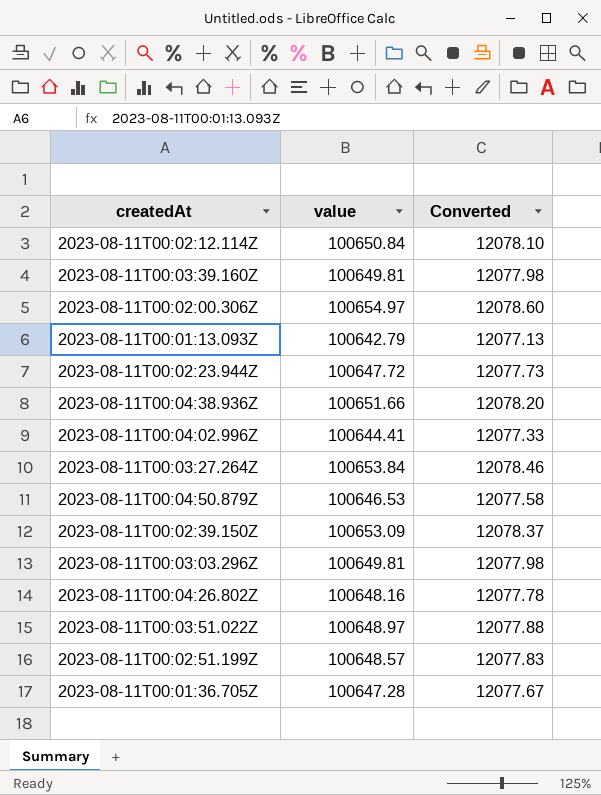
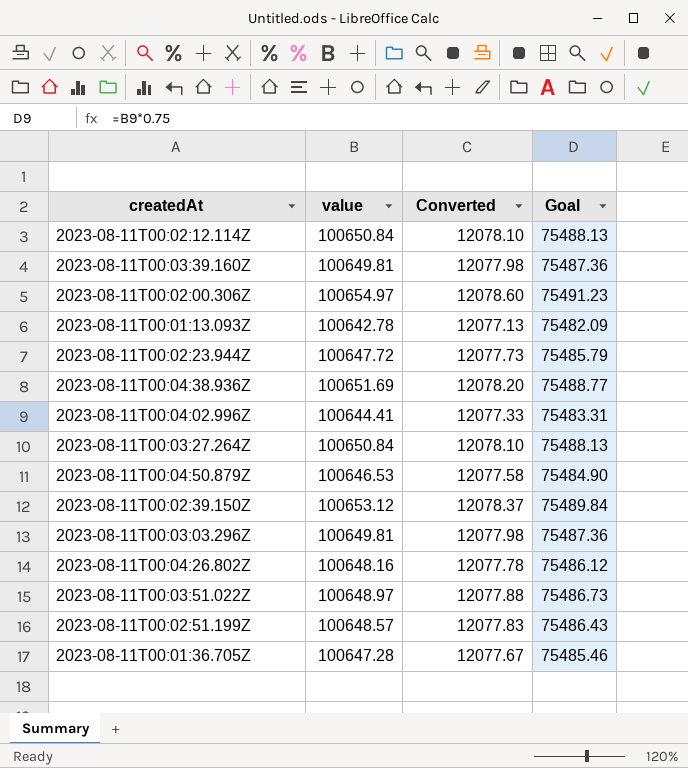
column Goal | formula: none -> [value] * 0.75
2023-08-11T00:01:13.093Z | value: 100642.79 -> 100642.78
2023-08-11T00:04:38.936Z | value: 100651.66 -> 100651.69
2023-08-11T00:03:27.264Z | value: 100653.84 -> 100650.84
2023-08-11T00:03:27.264Z | Converted: 12078.46 -> 12078.10
2023-08-11T00:02:39.150Z | value: 100653.09 -> 100653.12

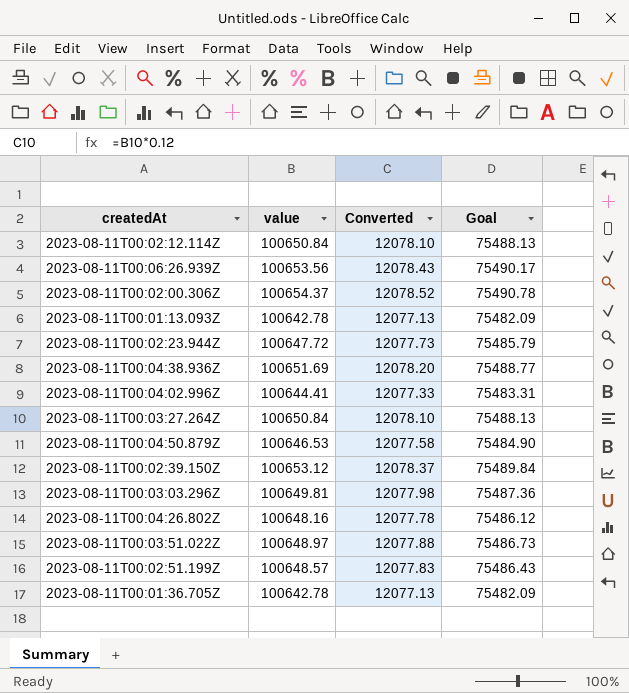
row 2023-08-11T00:03:39.160Z: 100649.81 | 12077.98 | 75487.36 -> none
row 2023-08-11T00:06:26.939Z: none -> 100653.56 | 12078.43 | 75490.17
2023-08-11T00:02:00.306Z | value: 100654.97 -> 100654.37
2023-08-11T00:02:00.306Z | Converted: 12078.60 -> 12078.52
2023-08-11T00:02:00.306Z | Goal: 75491.23 -> 75490.78
2023-08-11T00:01:36.705Z | value: 100647.28 -> 100642.78
2023-08-11T00:01:36.705Z | Converted: 12077.67 -> 12077.13
2023-08-11T00:01:36.705Z | Goal: 75485.46 -> 75482.09

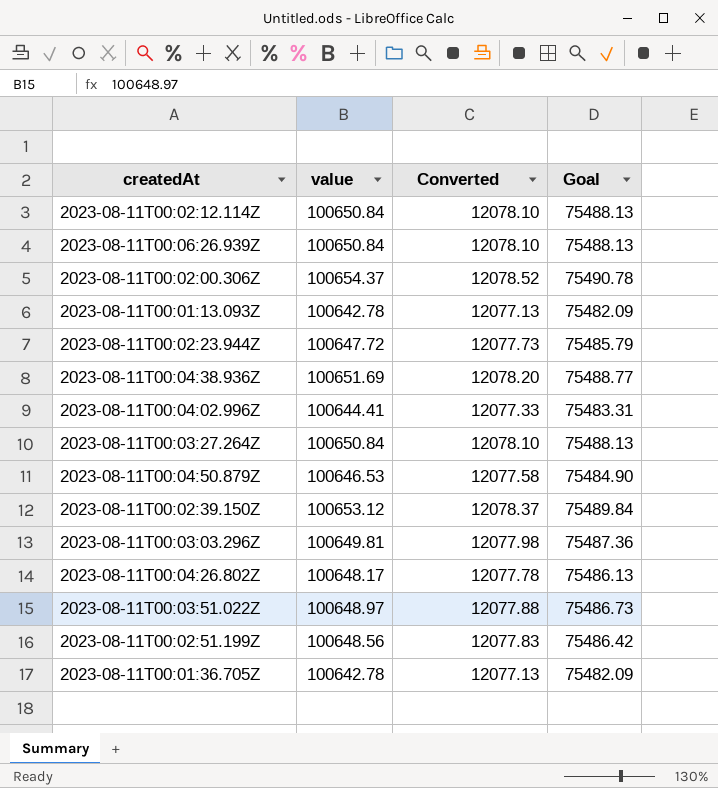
2023-08-11T00:06:26.939Z | value: 100653.56 -> 100650.84
2023-08-11T00:06:26.939Z | Converted: 12078.43 -> 12078.10
2023-08-11T00:06:26.939Z | Goal: 75490.17 -> 75488.13
2023-08-11T00:04:26.802Z | value: 100648.16 -> 100648.17
2023-08-11T00:04:26.802Z | Goal: 75486.12 -> 75486.13
2023-08-11T00:02:51.199Z | value: 100648.57 -> 100648.56
2023-08-11T00:02:51.199Z | Goal: 75486.43 -> 75486.42

